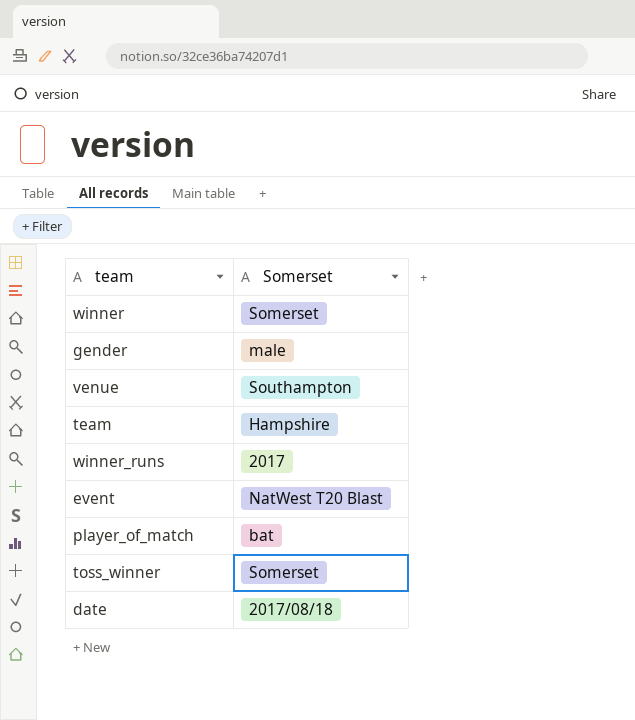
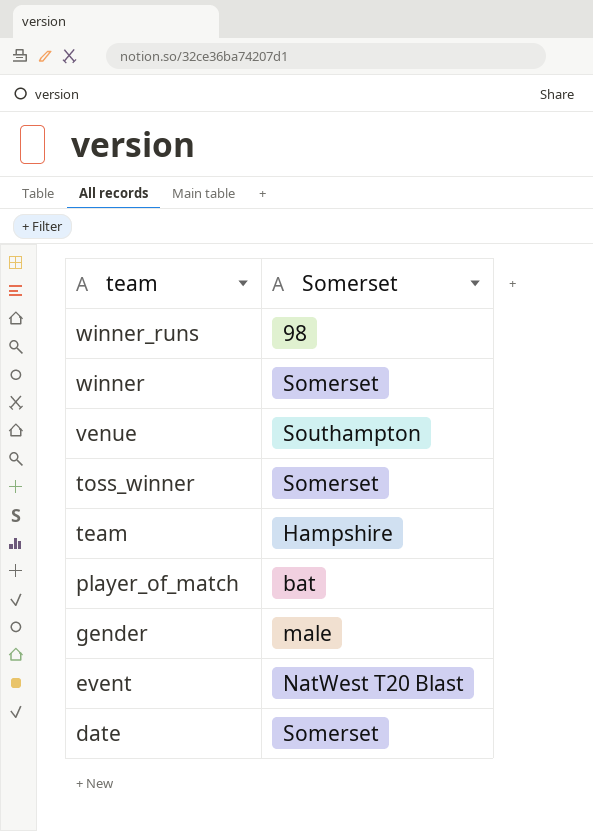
row order: none -> team descending
winner_runs | Somerset: 2017 -> 98
date | Somerset: 2017/08/18 -> Somerset

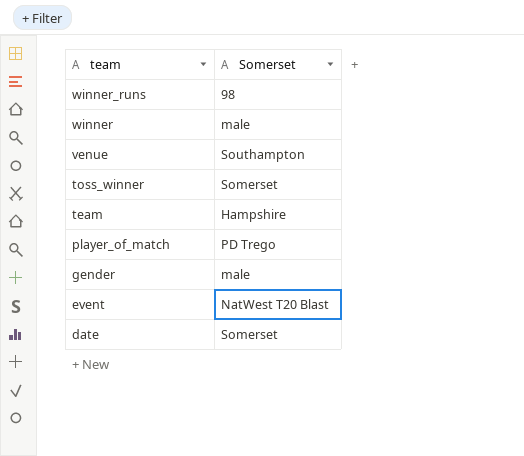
winner | Somerset: Somerset -> male
player_of_match | Somerset: bat -> PD Trego

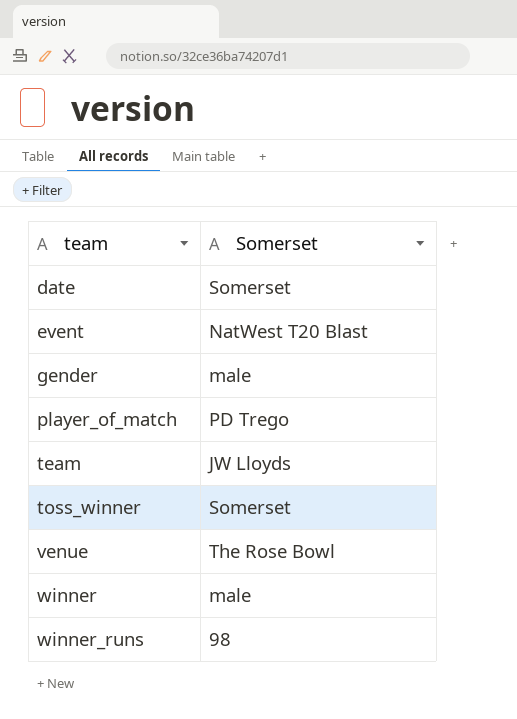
row order: team descending -> team ascending
team | Somerset: Hampshire -> JW Lloyds
venue | Somerset: Southampton -> The Rose Bowl

